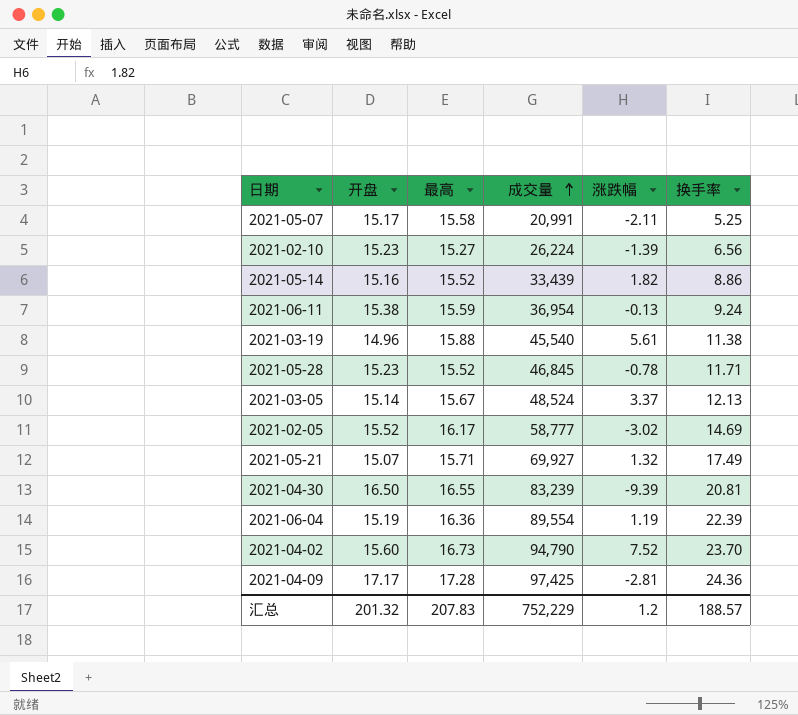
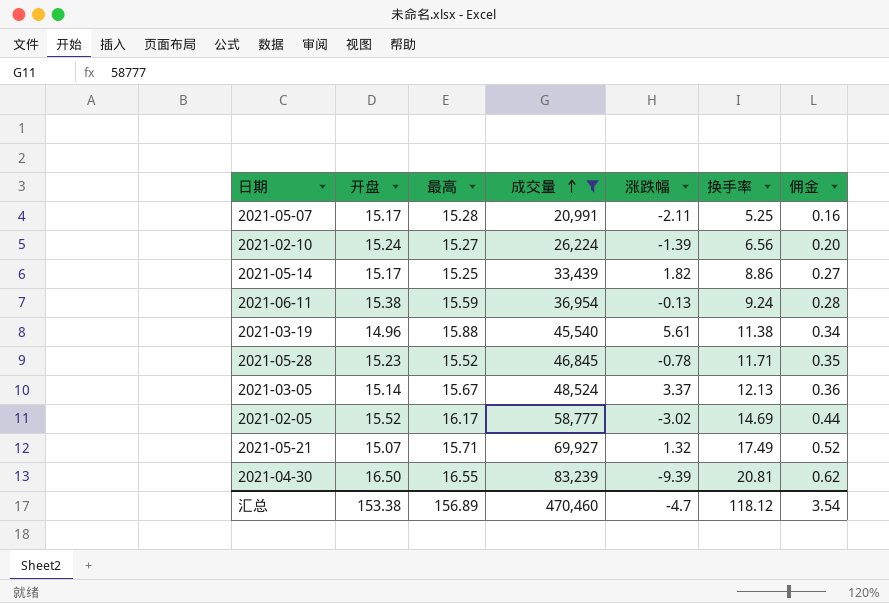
filter: none -> 成交量 <= 83,239
column 佣金 | formula: none -> [换手率] * 0.03
2021-05-07 | 最高: 15.58 -> 15.28
2021-02-10 | 开盘: 15.23 -> 15.24
2021-05-14 | 开盘: 15.16 -> 15.17
2021-05-14 | 最高: 15.52 -> 15.25
汇总 | 开盘: 201.32 -> 153.38
汇总 | 最高: 207.83 -> 156.89
汇总 | 成交量: 752,229 -> 470,460
汇总 | 涨跌幅: 1.2 -> -4.7
汇总 | 换手率: 188.57 -> 118.12

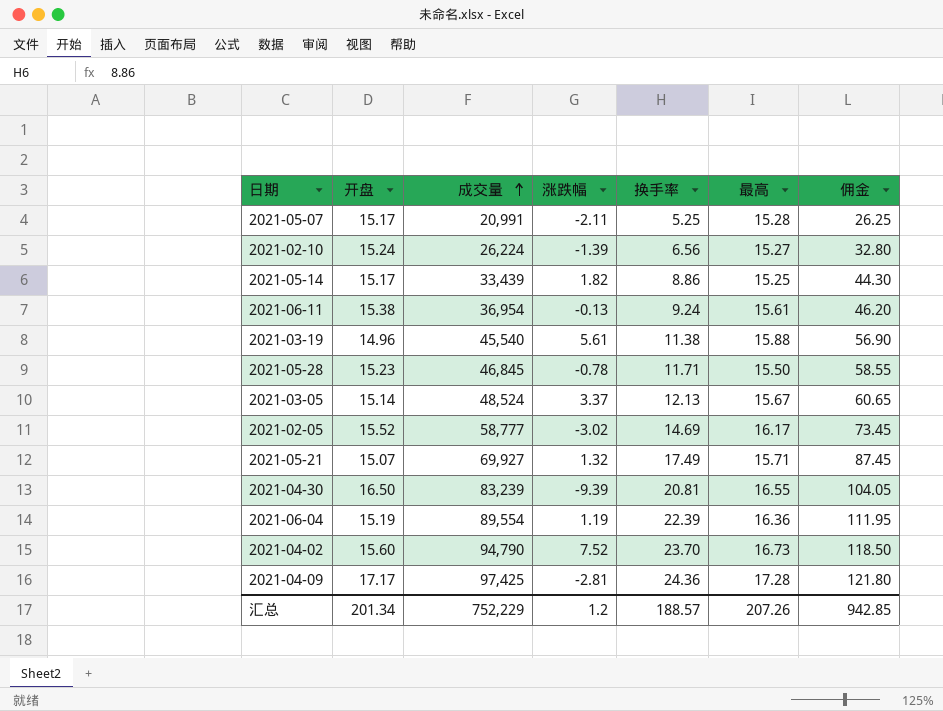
filter: 成交量 <= 83,239 -> none
column 最高 | position: 3 -> 6
column 佣金 | formula: [换手率] * 0.03 -> [换手率] * 5
2021-06-11 | 最高: 15.59 -> 15.61
2021-05-28 | 最高: 15.52 -> 15.50
汇总 | 开盘: 153.38 -> 201.34
汇总 | 成交量: 470,460 -> 752,229
汇总 | 涨跌幅: -4.7 -> 1.2
汇总 | 换手率: 118.12 -> 188.57
汇总 | 最高: 156.89 -> 207.26
汇总 | 佣金: 3.54 -> 942.85

